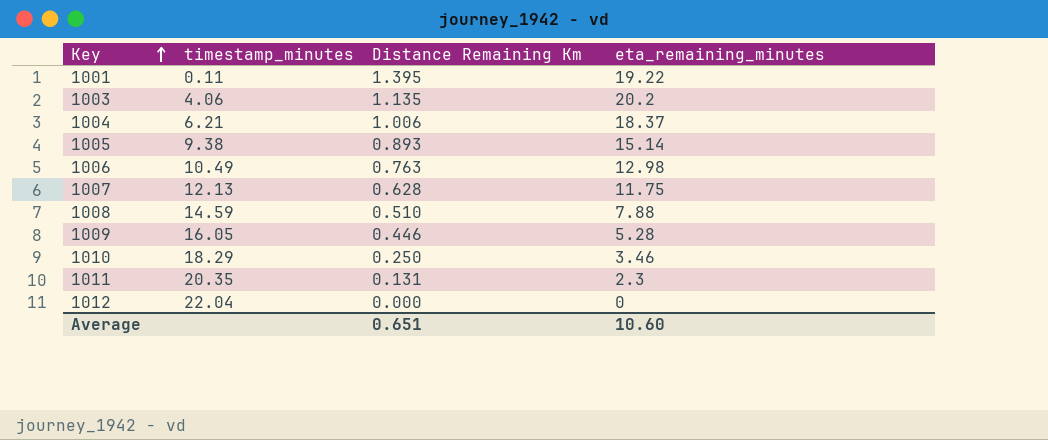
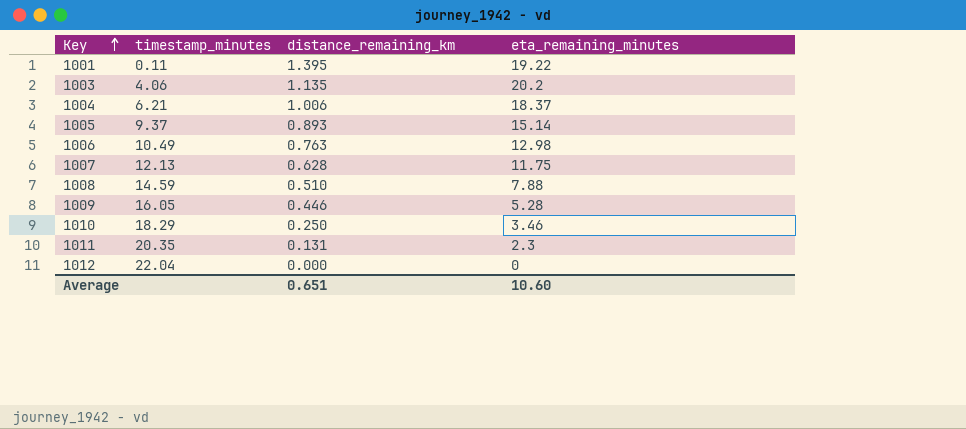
column name: Distance Remaining Km -> distance_remaining_km
1005 | timestamp_minutes: 9.38 -> 9.37

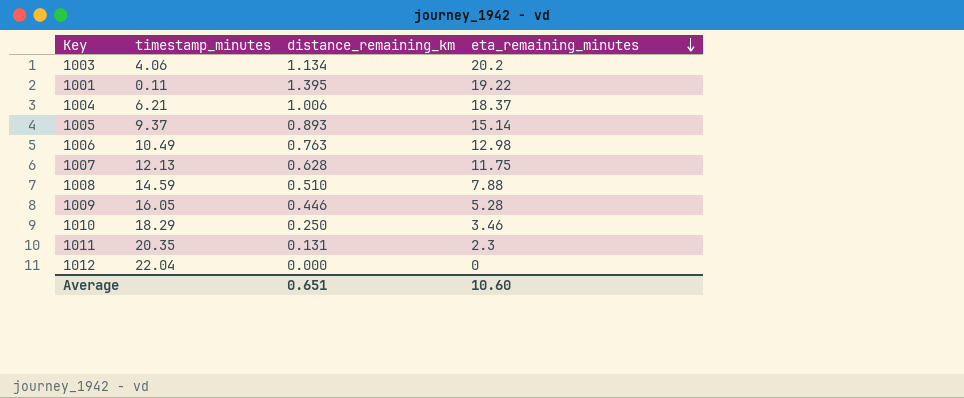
row order: Key ascending -> eta_remaining_minutes descending
1003 | distance_remaining_km: 1.135 -> 1.134

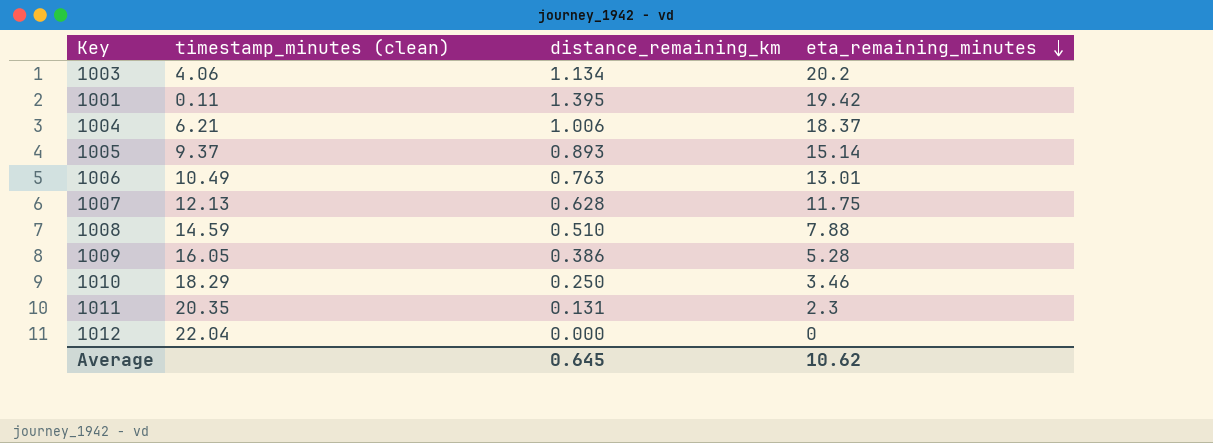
column name: timestamp_minutes -> timestamp_minutes (clean)
1001 | eta_remaining_minutes: 19.22 -> 19.42
1006 | eta_remaining_minutes: 12.98 -> 13.01
1009 | distance_remaining_km: 0.446 -> 0.386
Average | distance_remaining_km: 0.651 -> 0.645
Average | eta_remaining_minutes: 10.60 -> 10.62

